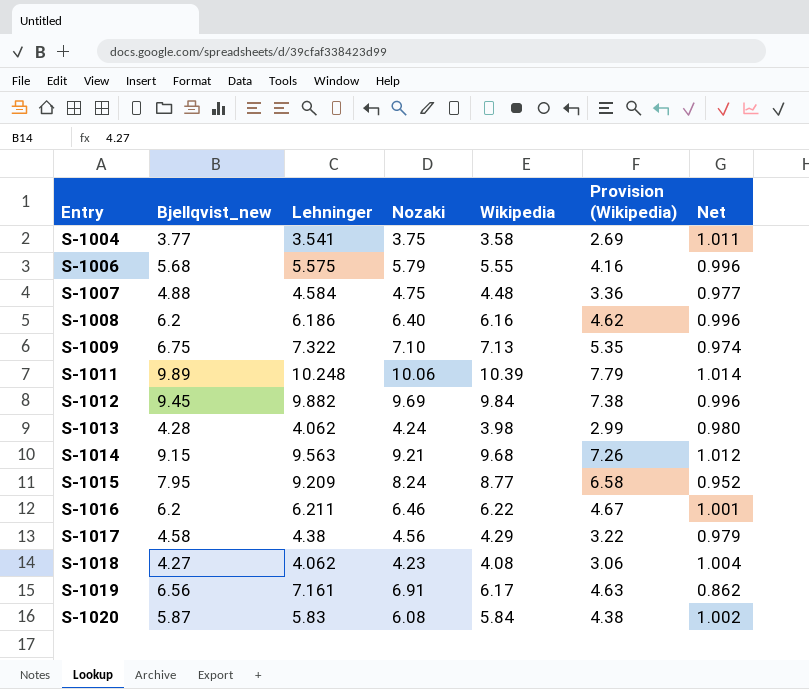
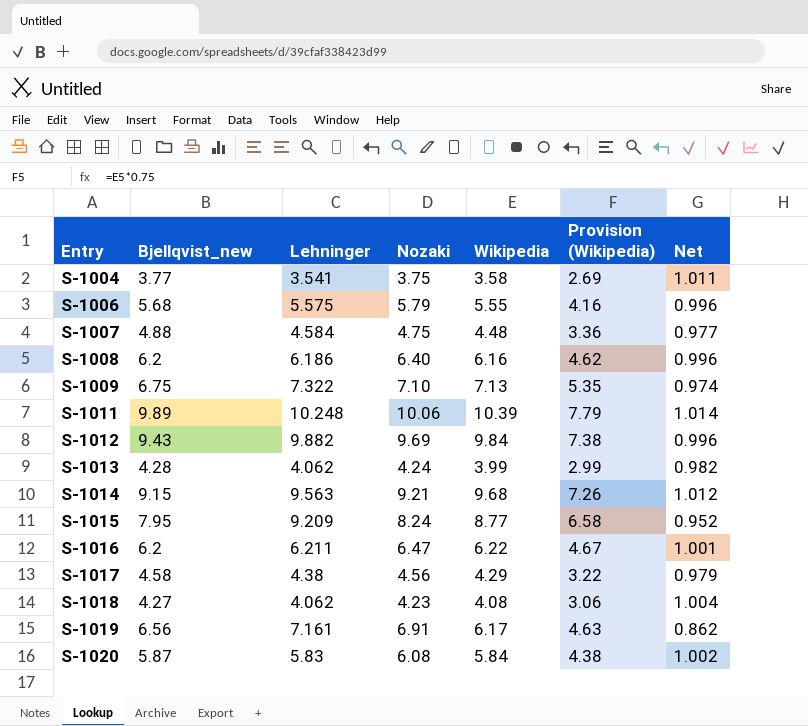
S-1012 | Bjellqvist_new: 9.45 -> 9.43
S-1013 | Wikipedia: 3.98 -> 3.99
S-1013 | Net: 0.980 -> 0.982
S-1016 | Nozaki: 6.46 -> 6.47

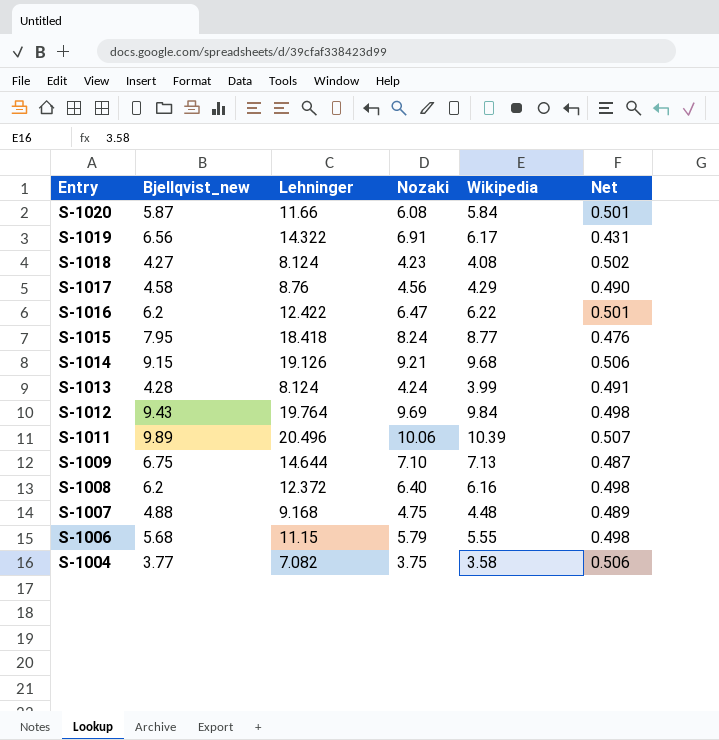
row order: Entry ascending -> Entry descending
column Provision (Wikipedia) | formula: [Wikipedia] * 0.75 -> none
S-1020 | Lehninger: 5.83 -> 11.66
S-1020 | Net: 1.002 -> 0.501
S-1019 | Lehninger: 7.161 -> 14.322
S-1019 | Net: 0.862 -> 0.431
S-1018 | Lehninger: 4.062 -> 8.124
S-1018 | Net: 1.004 -> 0.502
S-1017 | Lehninger: 4.38 -> 8.76
S-1017 | Net: 0.979 -> 0.490
S-1016 | Lehninger: 6.211 -> 12.422
S-1016 | Net: 1.001 -> 0.501
S-1015 | Lehninger: 9.209 -> 18.418
S-1015 | Net: 0.952 -> 0.476
S-1014 | Lehninger: 9.563 -> 19.126
S-1014 | Net: 1.012 -> 0.506
S-1013 | Lehninger: 4.062 -> 8.124
S-1013 | Net: 0.982 -> 0.491
S-1012 | Lehninger: 9.882 -> 19.764
S-1012 | Net: 0.996 -> 0.498
S-1011 | Lehninger: 10.248 -> 20.496
S-1011 | Net: 1.014 -> 0.507
S-1009 | Lehninger: 7.322 -> 14.644
S-1009 | Net: 0.974 -> 0.487
S-1008 | Lehninger: 6.186 -> 12.372
S-1008 | Net: 0.996 -> 0.498
S-1007 | Lehninger: 4.584 -> 9.168
S-1007 | Net: 0.977 -> 0.489
S-1006 | Lehninger: 5.575 -> 11.15
S-1006 | Net: 0.996 -> 0.498
S-1004 | Lehninger: 3.541 -> 7.082
S-1004 | Net: 1.011 -> 0.506

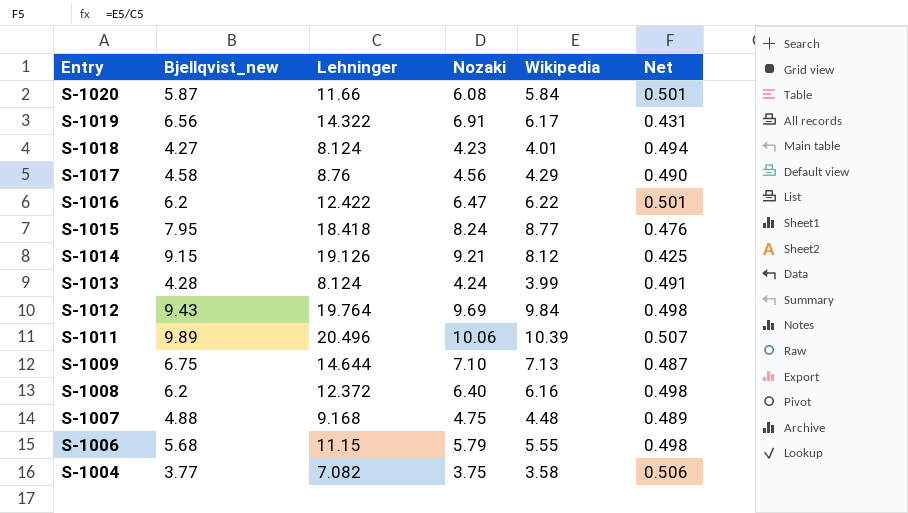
S-1018 | Wikipedia: 4.08 -> 4.01
S-1018 | Net: 0.502 -> 0.494
S-1014 | Wikipedia: 9.68 -> 8.12
S-1014 | Net: 0.506 -> 0.425

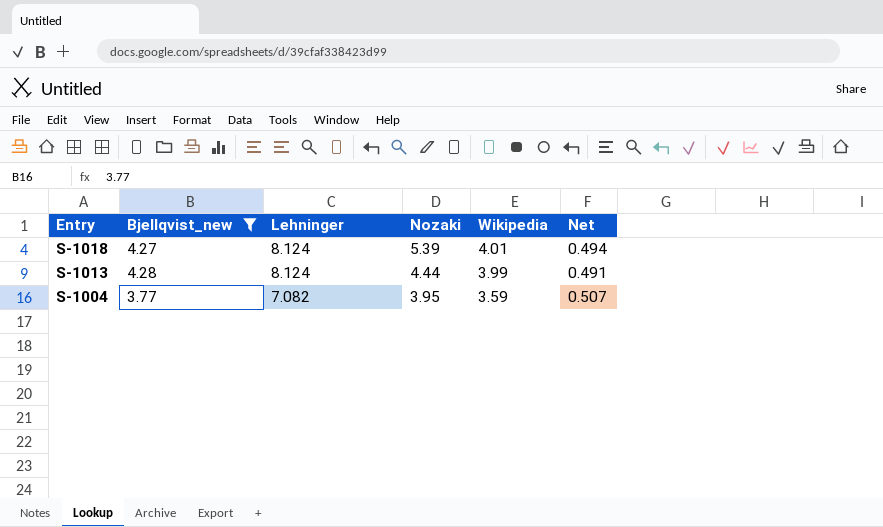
filter: none -> Bjellqvist_new <= 4.28
S-1018 | Nozaki: 4.23 -> 5.39
S-1013 | Nozaki: 4.24 -> 4.44
S-1004 | Nozaki: 3.75 -> 3.95
S-1004 | Wikipedia: 3.58 -> 3.59
S-1004 | Net: 0.506 -> 0.507

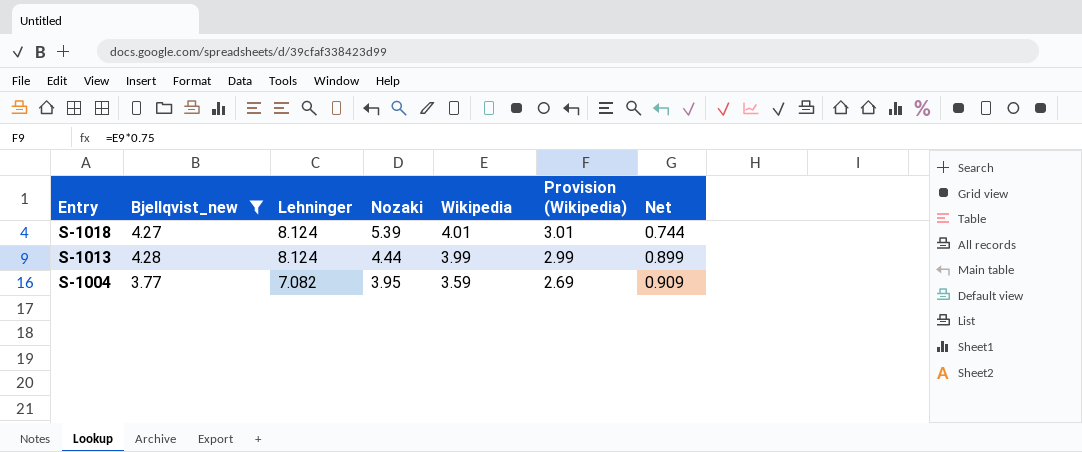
column Provision (Wikipedia) | formula: none -> [Wikipedia] * 0.75
column Net | formula: [Wikipedia] / [Lehninger] -> [Wikipedia] / [Nozaki]

